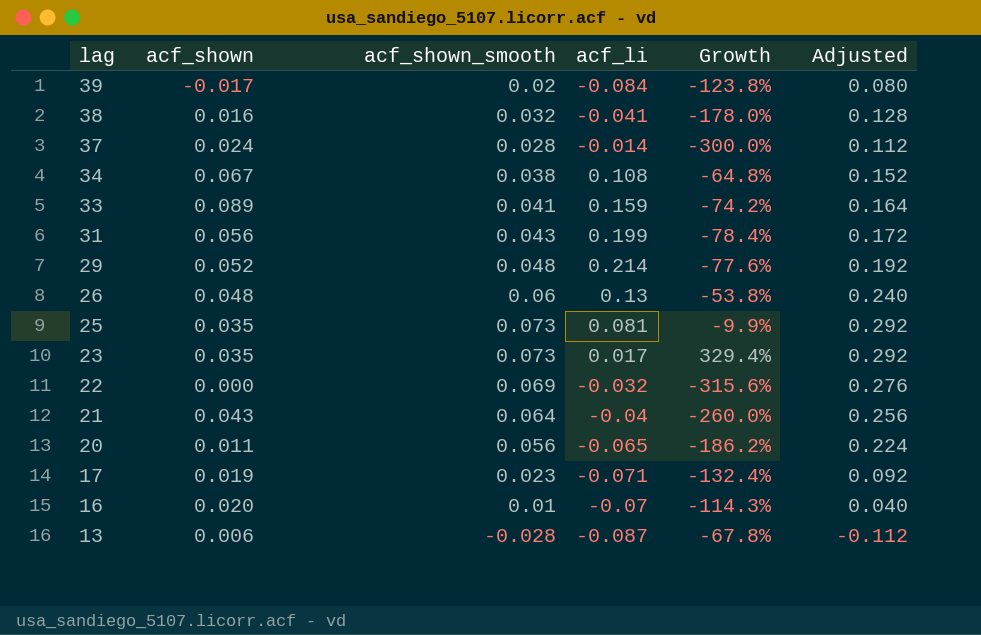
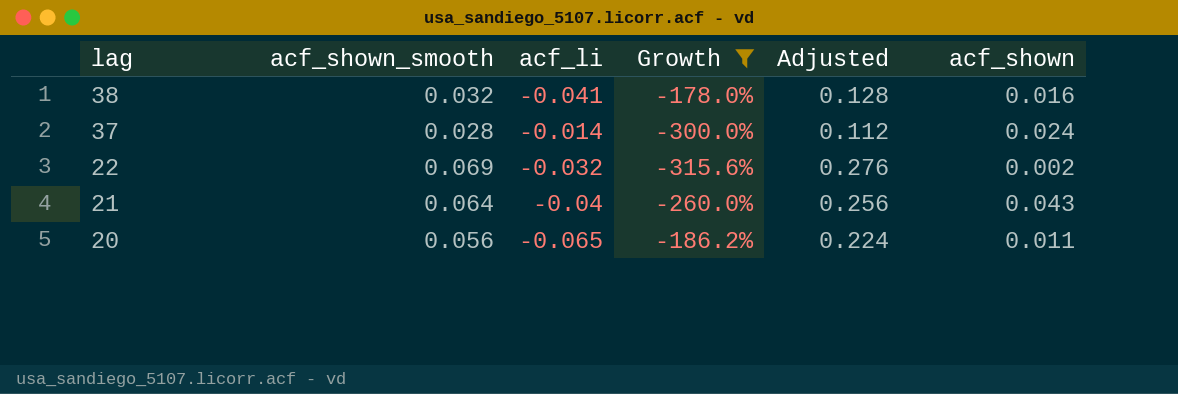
filter: none -> Growth <= -178.0%
column acf_shown | position: 2 -> 6
22 | acf_shown: 0.000 -> 0.002

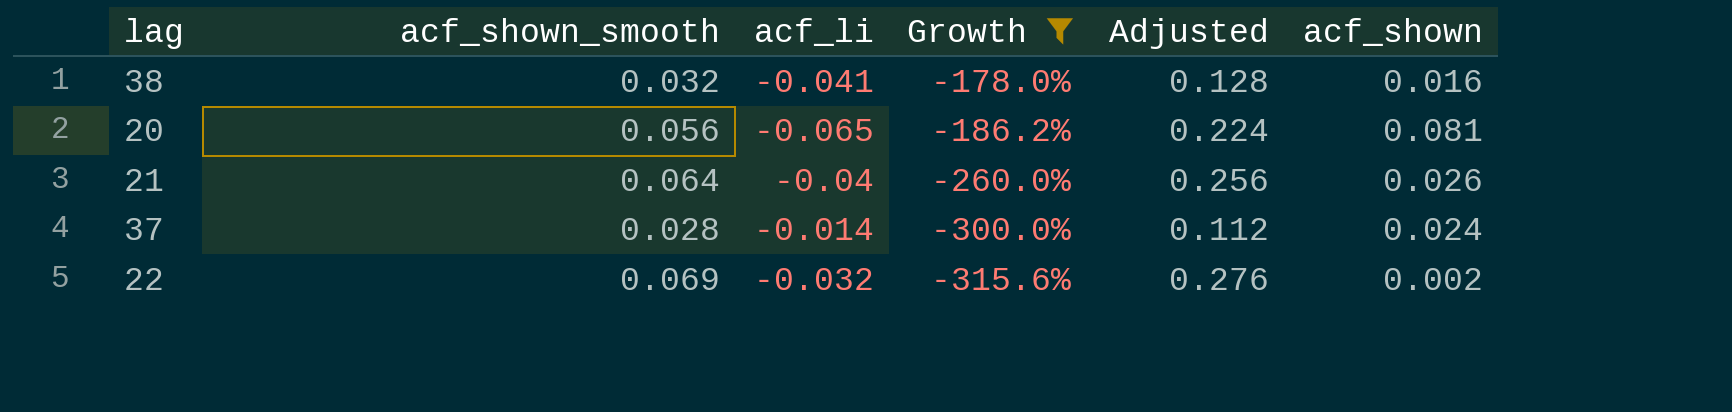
row order: lag descending -> Growth descending
20 | acf_shown: 0.011 -> 0.081
21 | acf_shown: 0.043 -> 0.026

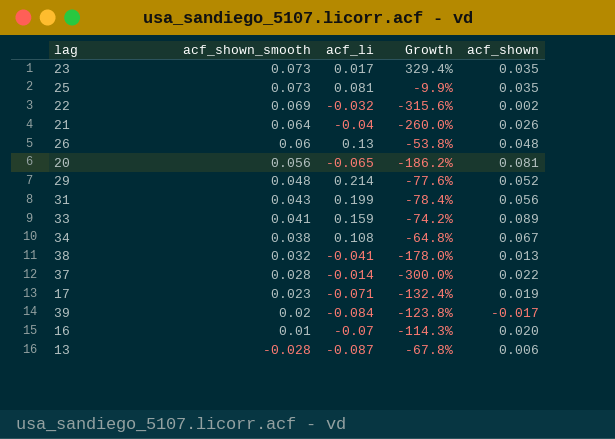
filter: Growth <= -178.0% -> none
row order: Growth descending -> acf_shown_smooth descending
column Adjusted | formula: [acf_shown_smooth] * 4 -> none
38 | acf_shown: 0.016 -> 0.013
37 | acf_shown: 0.024 -> 0.022

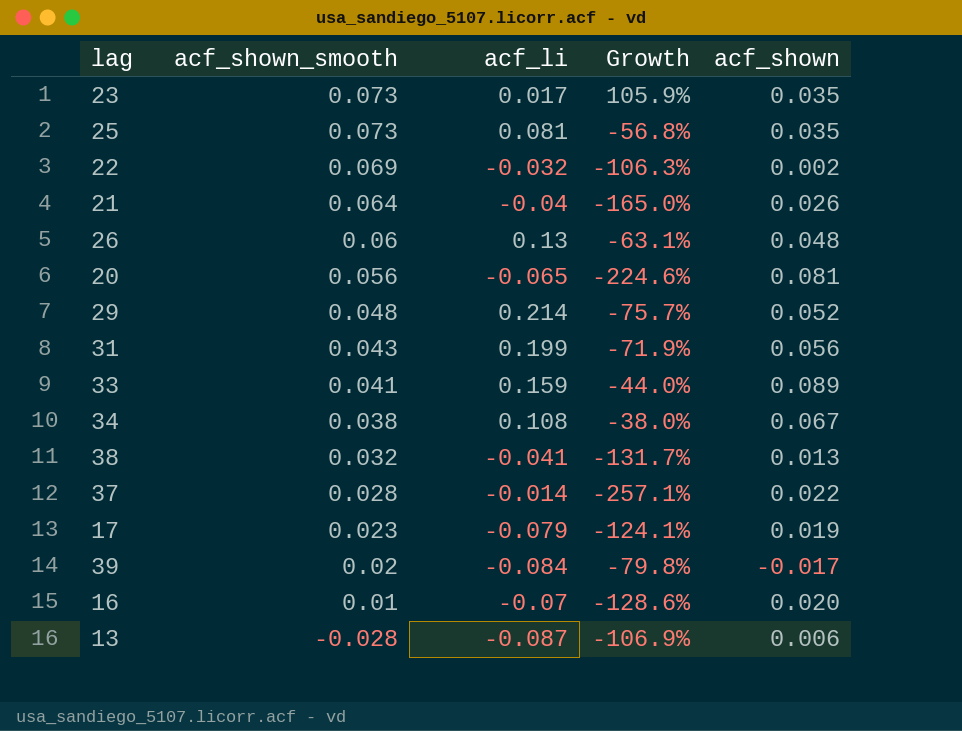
column Growth | formula: ([acf_shown_smooth] - [acf_li]) / [acf_li] -> ([acf_shown] - [acf_li]) / [acf_li]
17 | acf_li: -0.071 -> -0.079

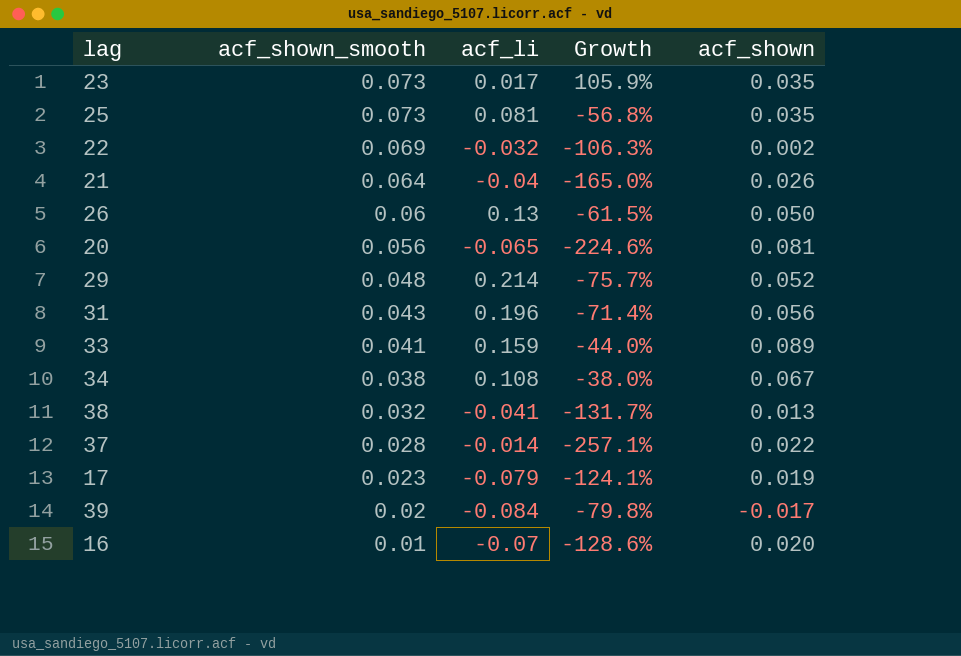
row 13: -0.028 | -0.087 | -106.9% | 0.006 -> none
26 | Growth: -63.1% -> -61.5%
26 | acf_shown: 0.048 -> 0.050
31 | acf_li: 0.199 -> 0.196
31 | Growth: -71.9% -> -71.4%

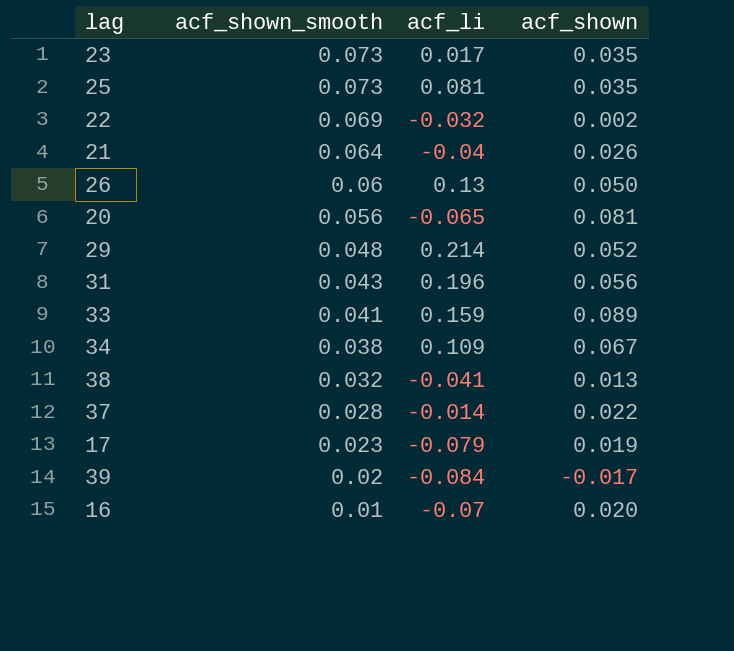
column Growth | formula: ([acf_shown] - [acf_li]) / [acf_li] -> none
34 | acf_li: 0.108 -> 0.109

